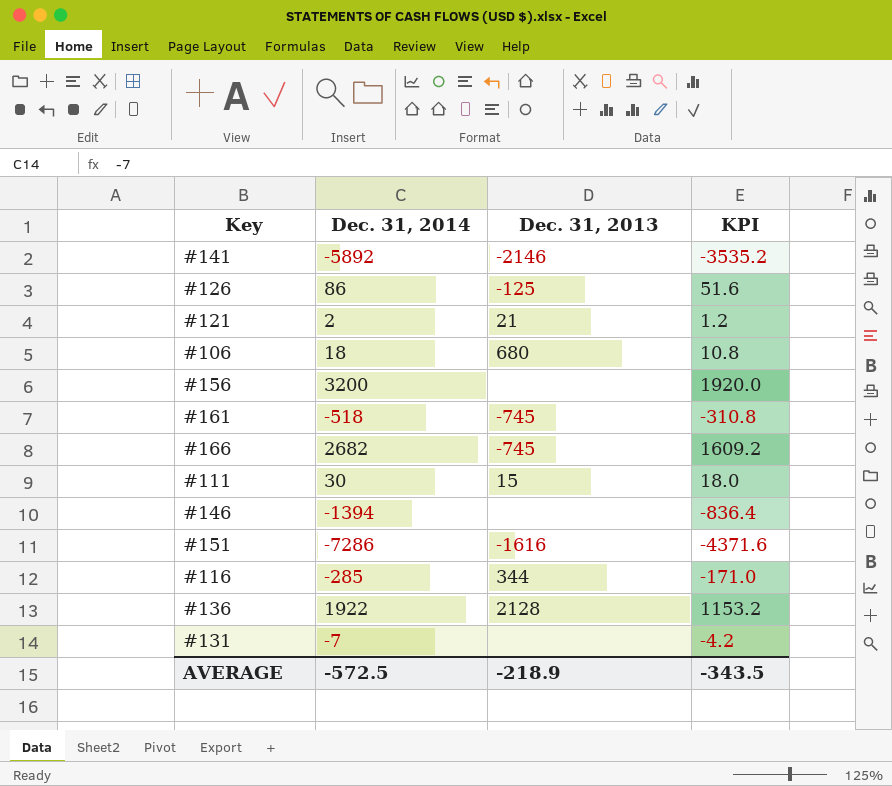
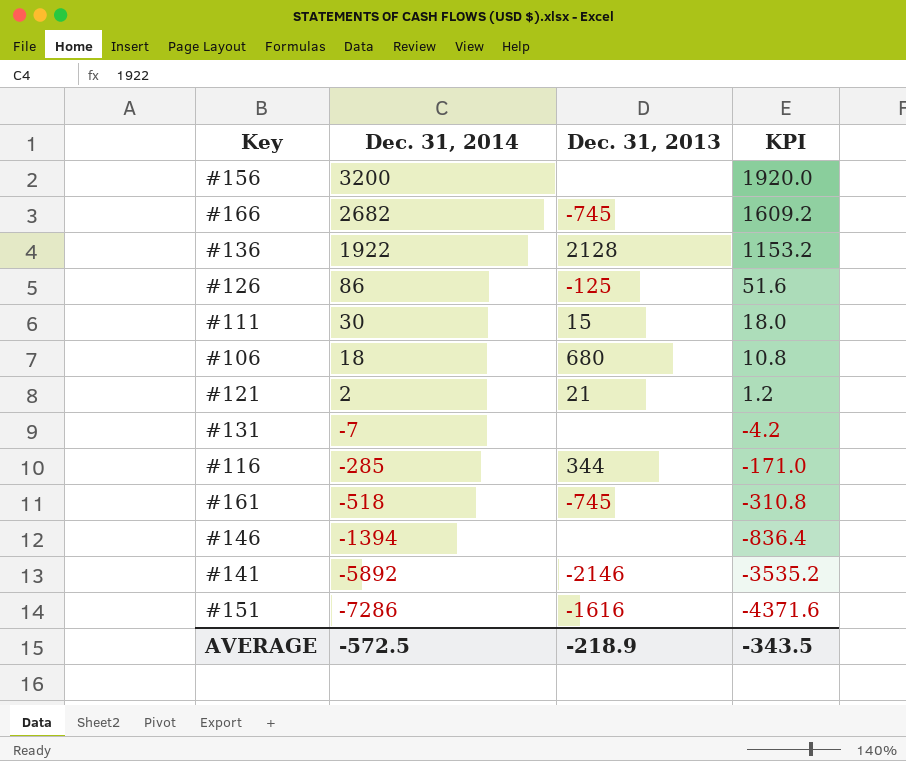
row order: none -> Dec. 31, 2014 descending

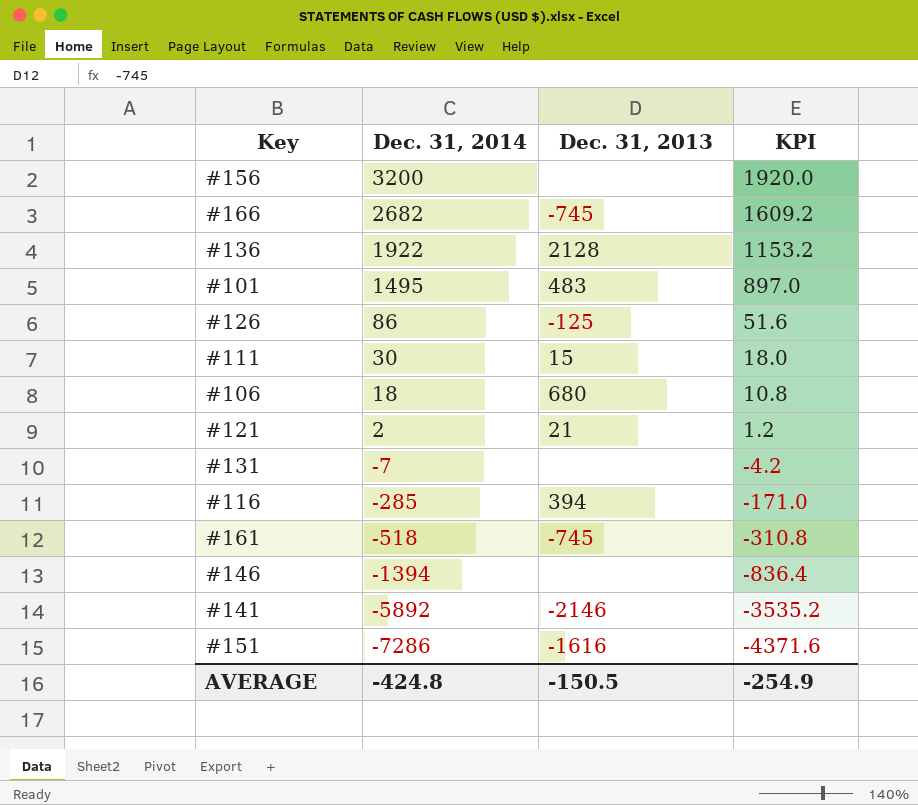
row #101: none -> 1495 | 483 | 897.0
#116 | Dec. 31, 2013: 344 -> 394
AVERAGE | Dec. 31, 2014: -572.5 -> -424.8
AVERAGE | Dec. 31, 2013: -218.9 -> -150.5
AVERAGE | KPI: -343.5 -> -254.9

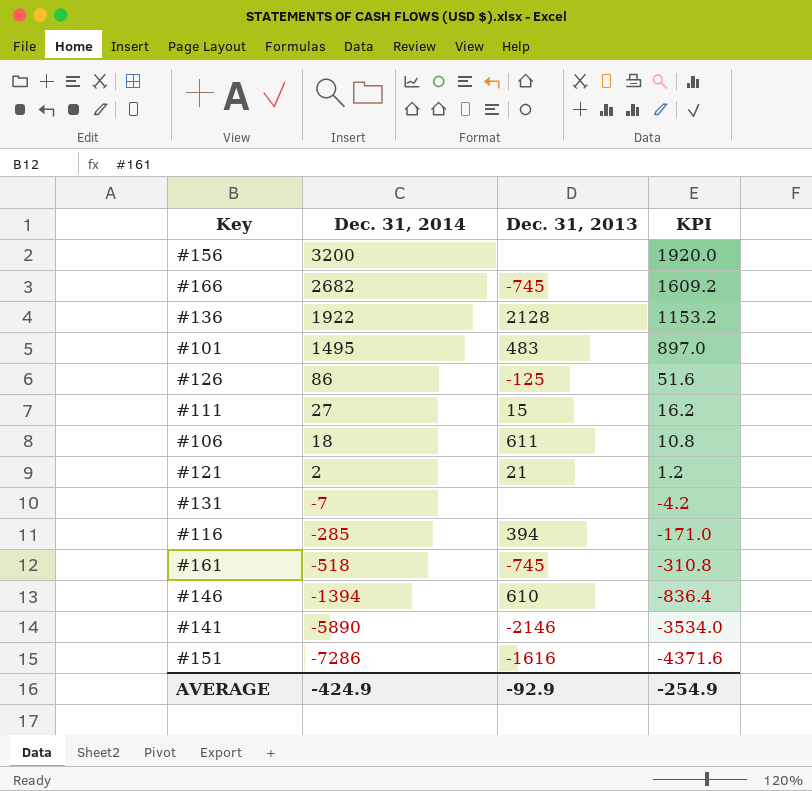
#111 | Dec. 31, 2014: 30 -> 27
#111 | KPI: 18.0 -> 16.2
#106 | Dec. 31, 2013: 680 -> 611
#146 | Dec. 31, 2013: none -> 610
#141 | Dec. 31, 2014: -5892 -> -5890
#141 | KPI: -3535.2 -> -3534.0
AVERAGE | Dec. 31, 2014: -424.8 -> -424.9
AVERAGE | Dec. 31, 2013: -150.5 -> -92.9

